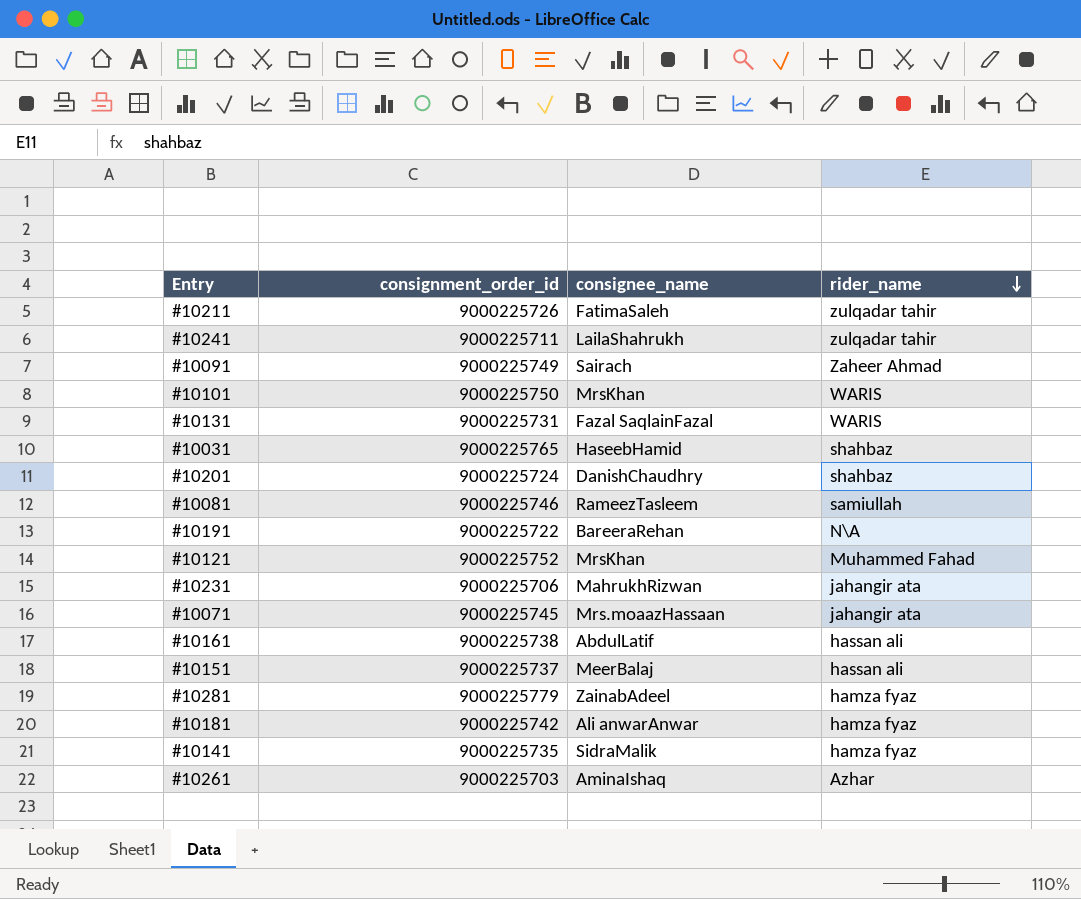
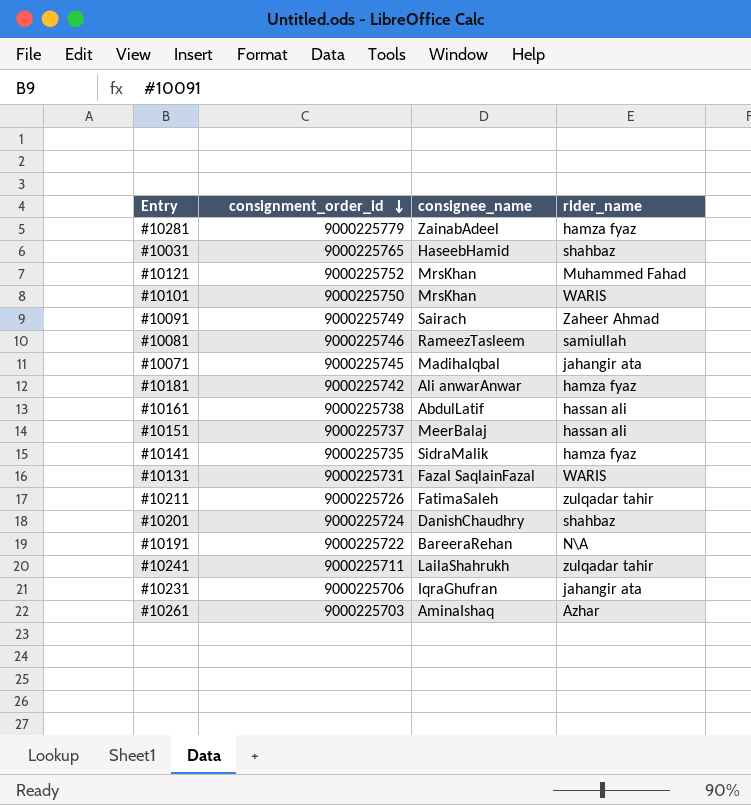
row order: rider_name descending -> consignment_order_id descending
#10071 | consignee_name: Mrs.moaazHassaan -> MadihaIqbal
#10231 | consignee_name: MahrukhRizwan -> IqraGhufran

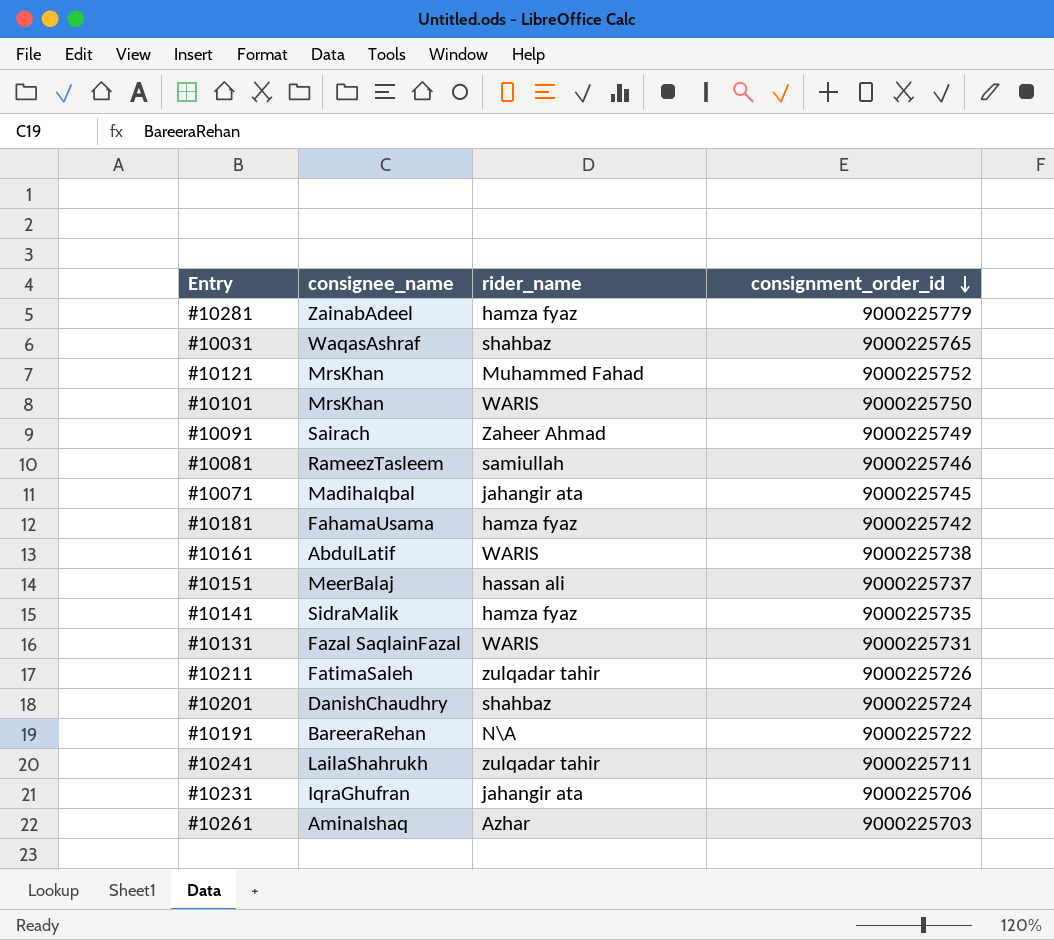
column consignment_order_id | position: 2 -> 4
#10031 | consignee_name: HaseebHamid -> WaqasAshraf
#10181 | consignee_name: Ali anwarAnwar -> FahamaUsama
#10161 | rider_name: hassan ali -> WARIS

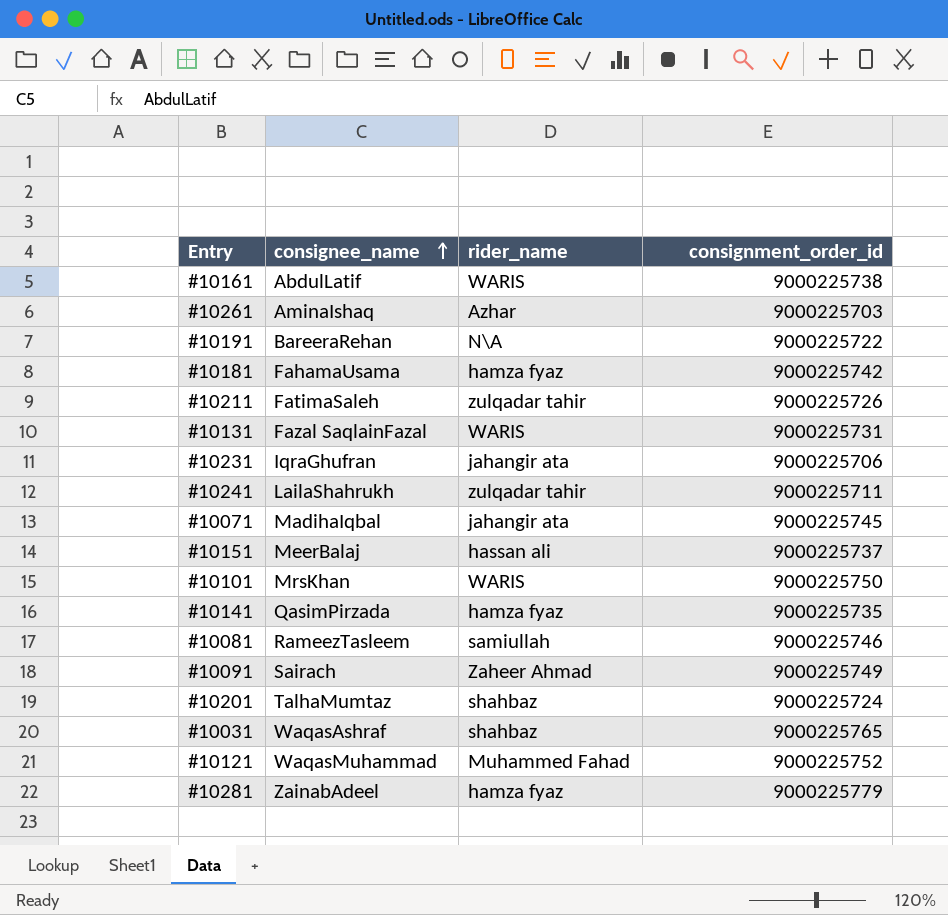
row order: consignment_order_id descending -> consignee_name ascending
#10141 | consignee_name: SidraMalik -> QasimPirzada
#10201 | consignee_name: DanishChaudhry -> TalhaMumtaz
#10121 | consignee_name: MrsKhan -> WaqasMuhammad

